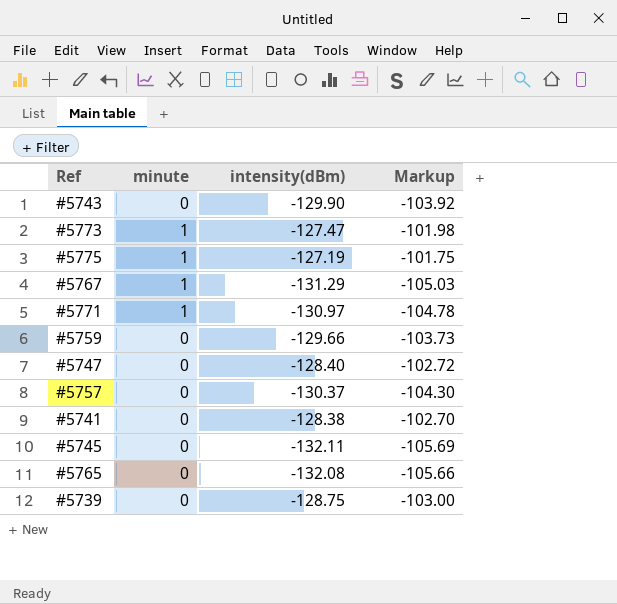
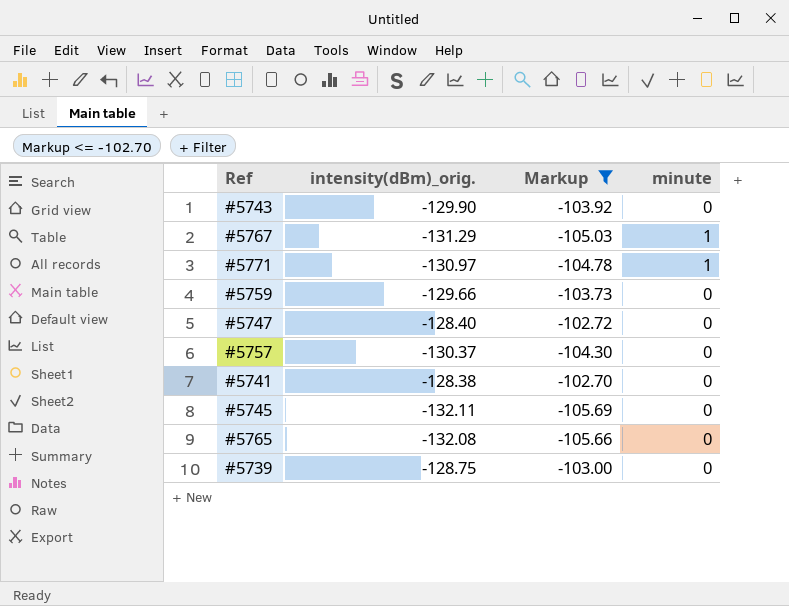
filter: none -> Markup <= -102.70
column name: intensity(dBm) -> intensity(dBm)_orig.
column minute | position: 2 -> 4

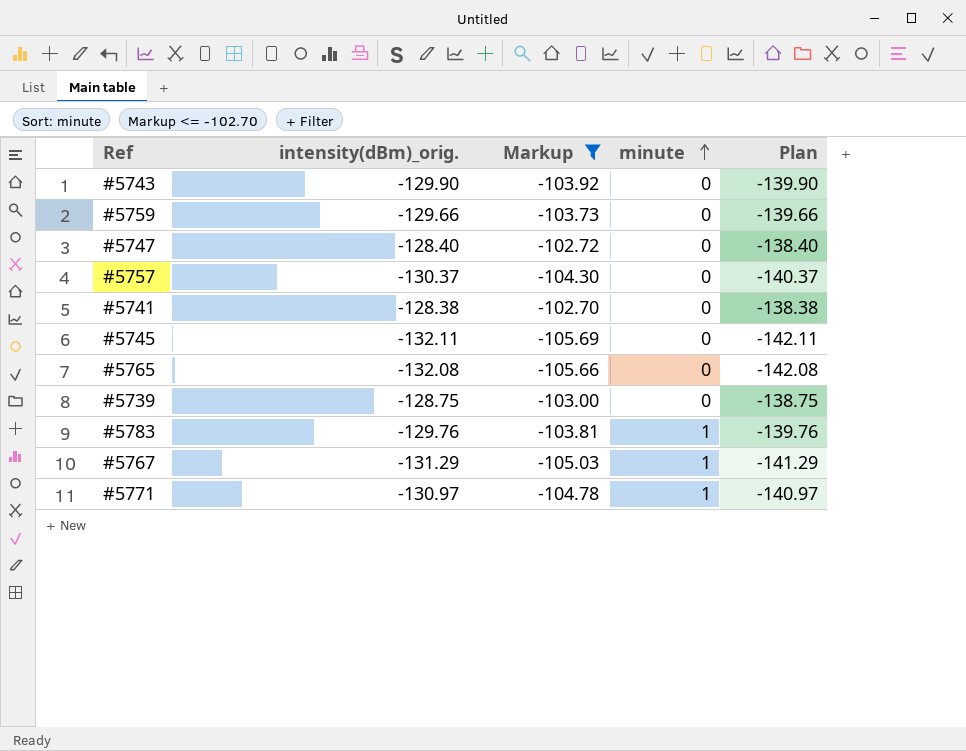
row order: none -> minute ascending
column Plan | formula: none -> [intensity(dBm)_orig.] - 10
row #5783: none -> -129.76 | -103.81 | 1 | -139.76

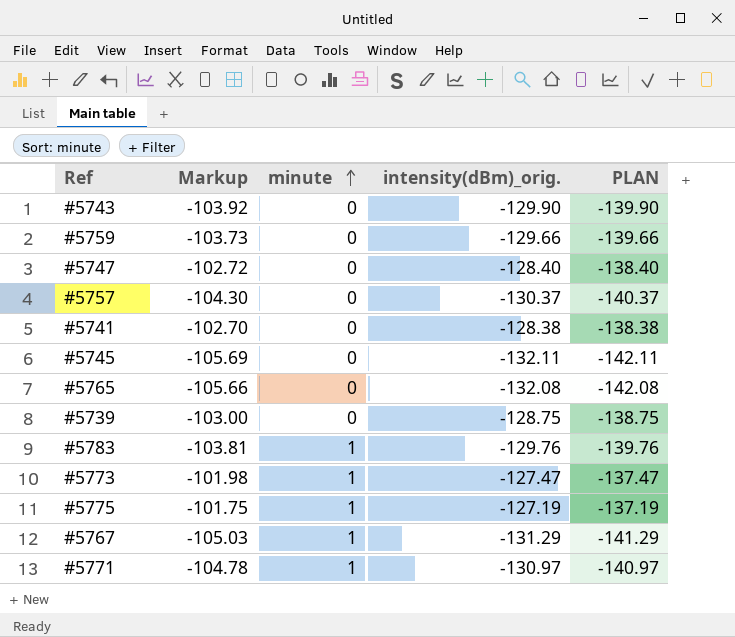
filter: Markup <= -102.70 -> none
column intensity(dBm)_orig. | position: 2 -> 4
column name: Plan -> PLAN

